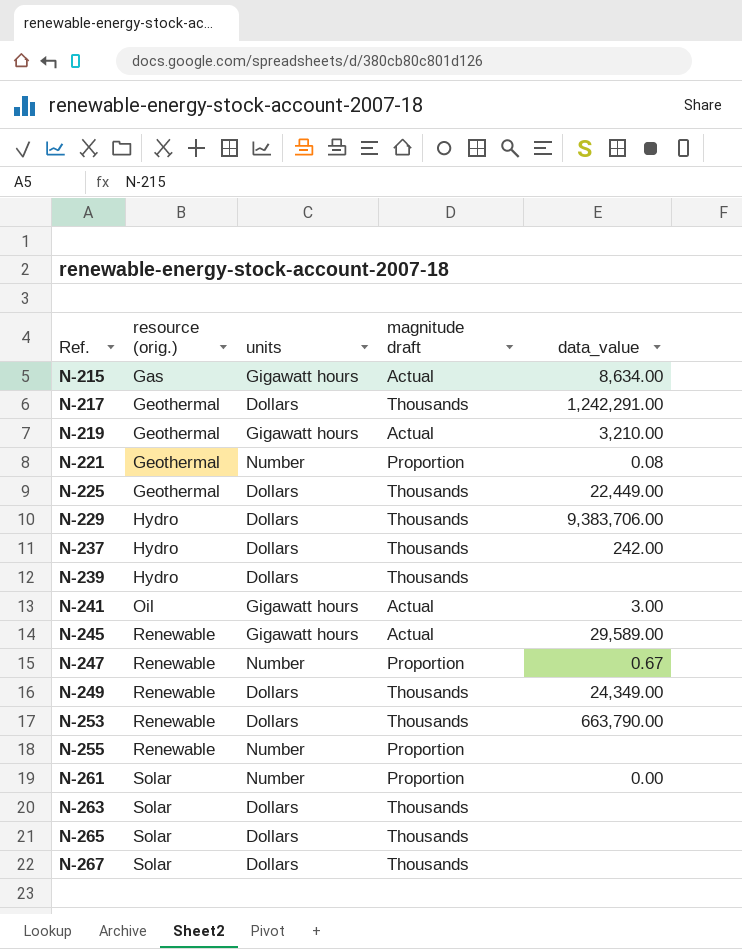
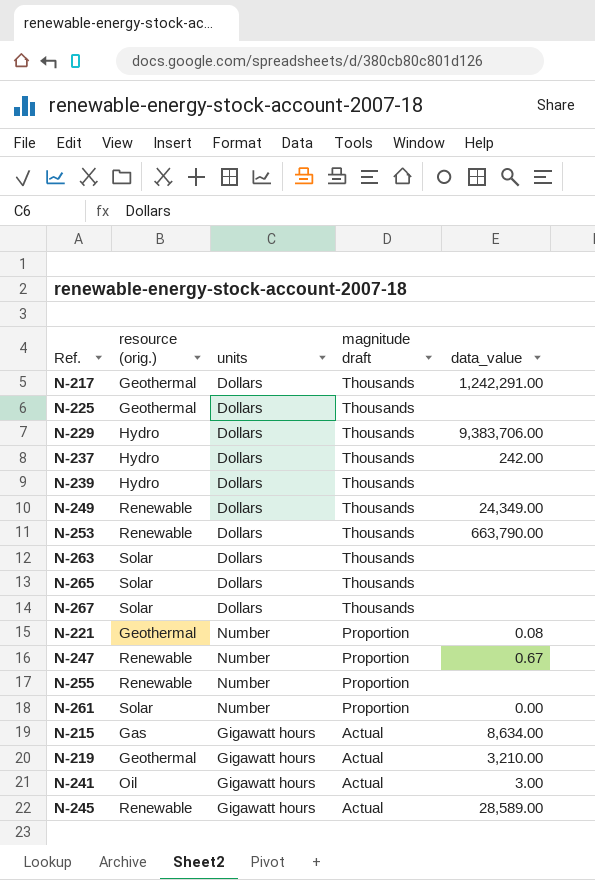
row order: Ref. ascending -> magnitude draft descending
N-225 | data_value: 22,449.00 -> none
N-245 | data_value: 29,589.00 -> 28,589.00

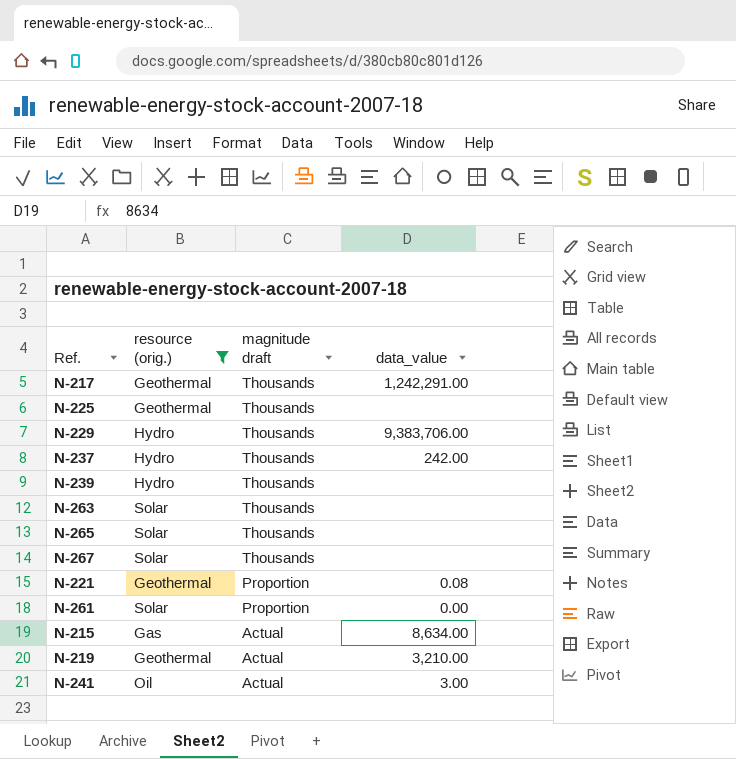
filter: none -> resource (orig.) != Renewable
column units | position: 3 -> none

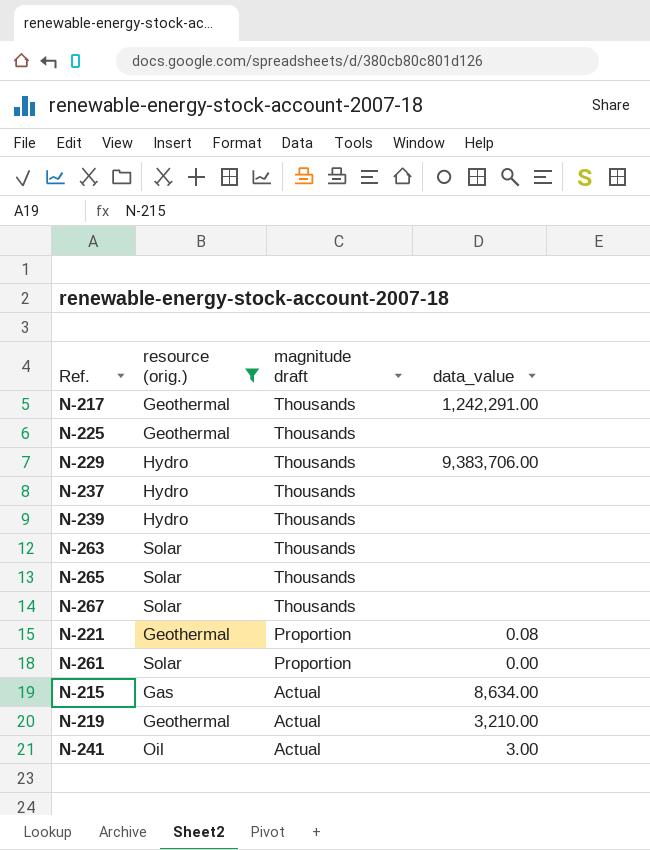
N-237 | data_value: 242.00 -> none

